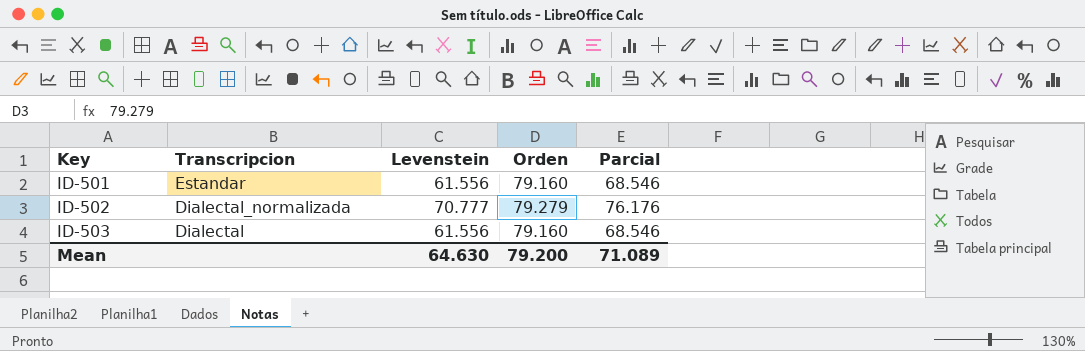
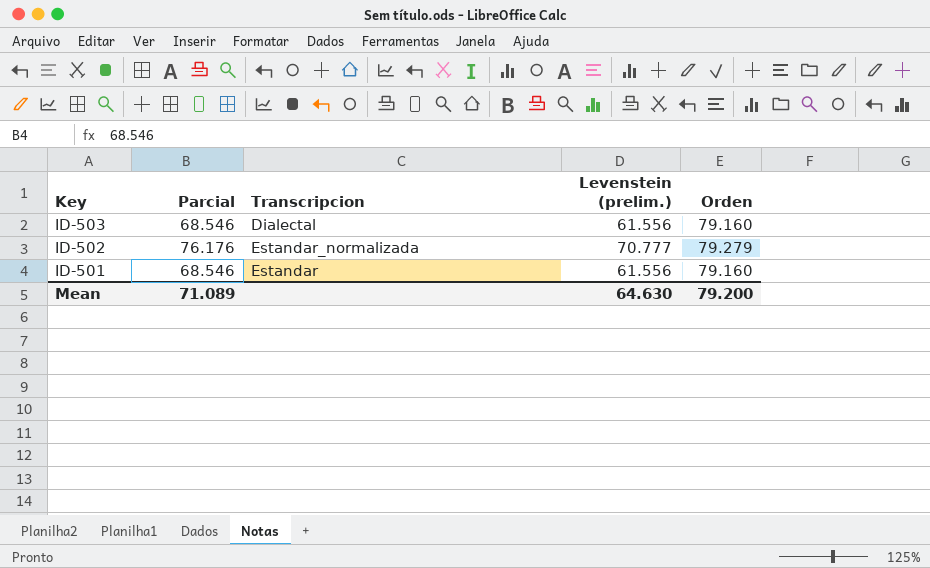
row order: Key ascending -> Key descending
column Parcial | position: 5 -> 2
column name: Levenstein -> Levenstein (prelim.)
ID-502 | Transcripcion: Dialectal_normalizada -> Estandar_normalizada

